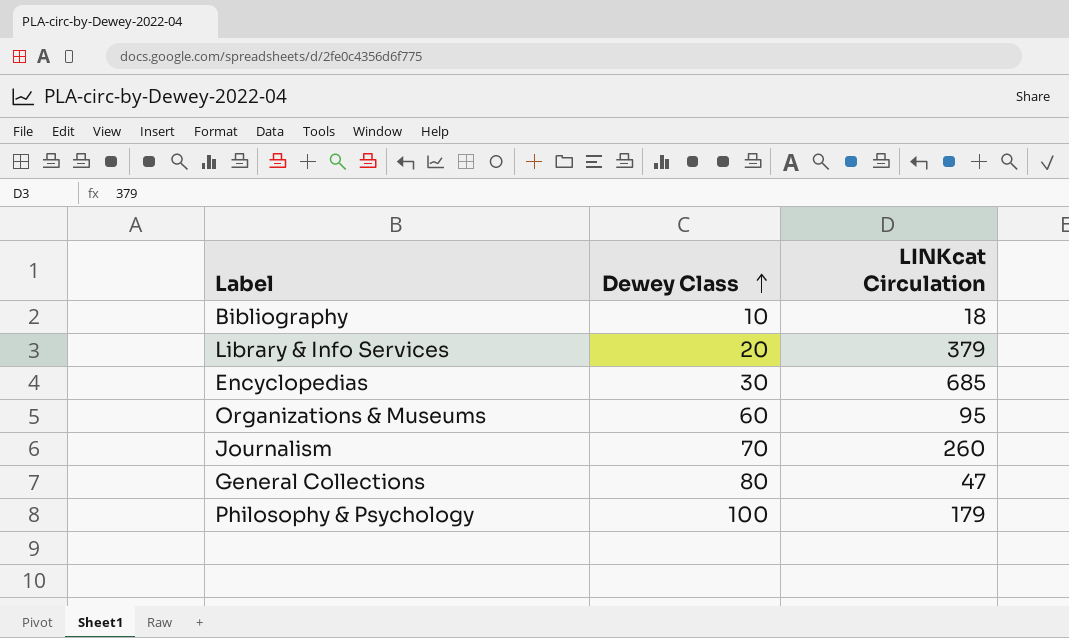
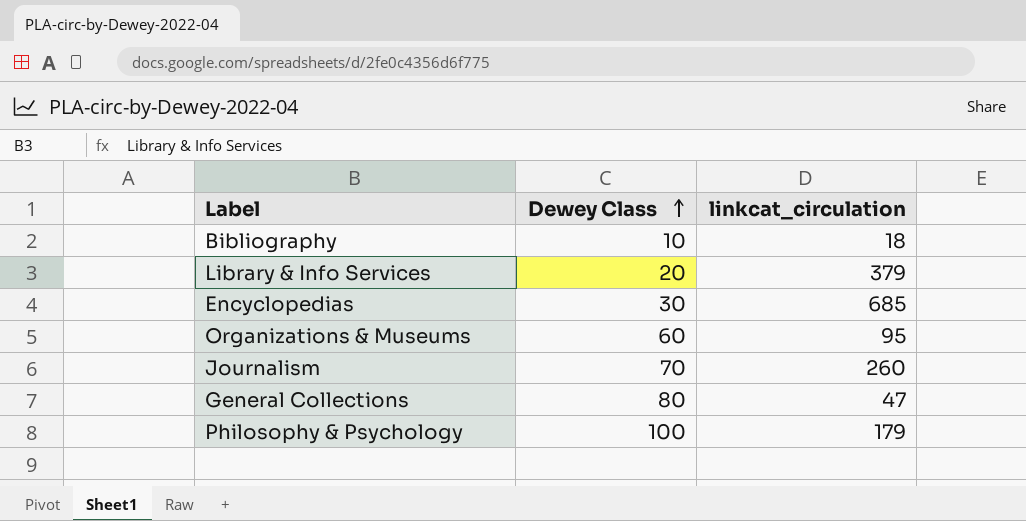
column name: LINKcat Circulation -> linkcat_circulation

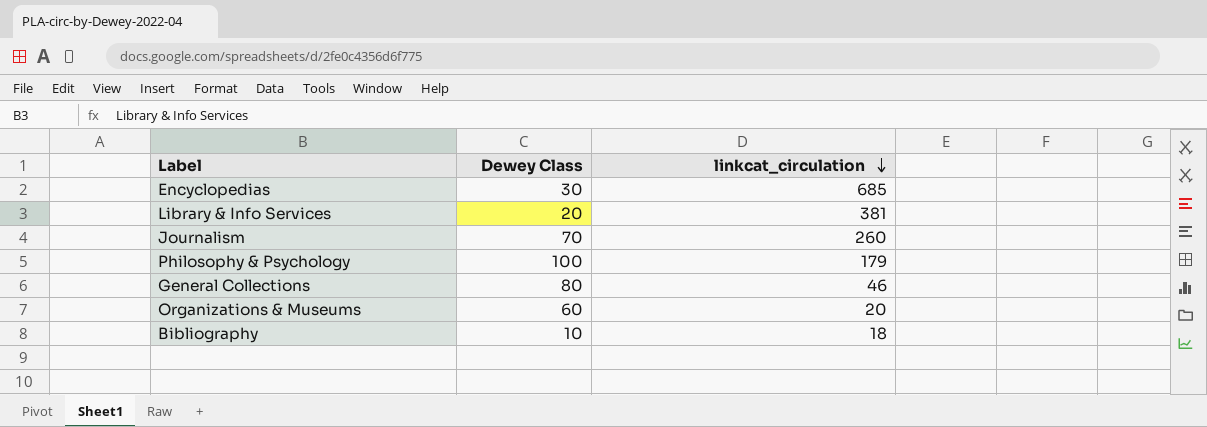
row order: Dewey Class ascending -> linkcat_circulation descending
Library & Info Services | linkcat_circulation: 379 -> 381
General Collections | linkcat_circulation: 47 -> 46
Organizations & Museums | linkcat_circulation: 95 -> 20

